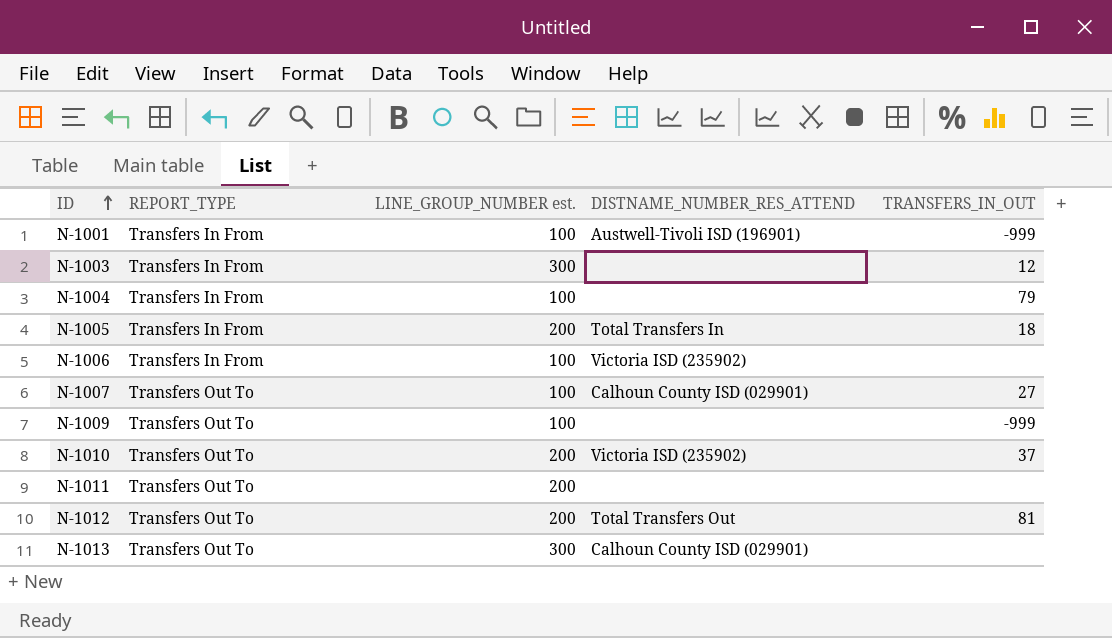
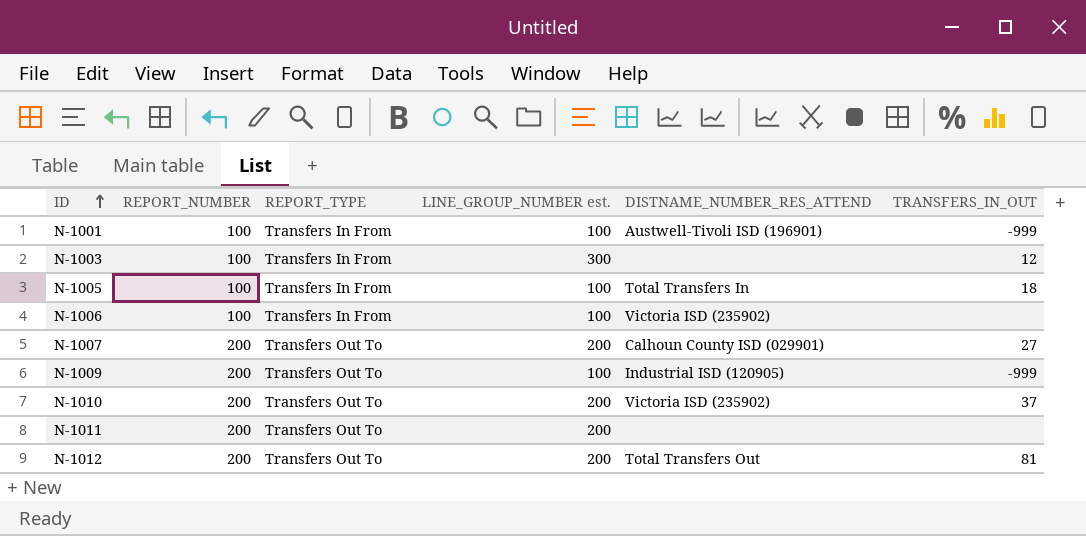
column REPORT_NUMBER | position: none -> 2
row N-1004: Transfers In From | 100 | none | 79 -> none
row N-1013: Transfers Out To | 300 | Calhoun County ISD (029901) | none -> none
N-1005 | LINE_GROUP_NUMBER est.: 200 -> 100
N-1007 | LINE_GROUP_NUMBER est.: 100 -> 200
N-1009 | DISTNAME_NUMBER_RES_ATTEND: none -> Industrial ISD (120905)

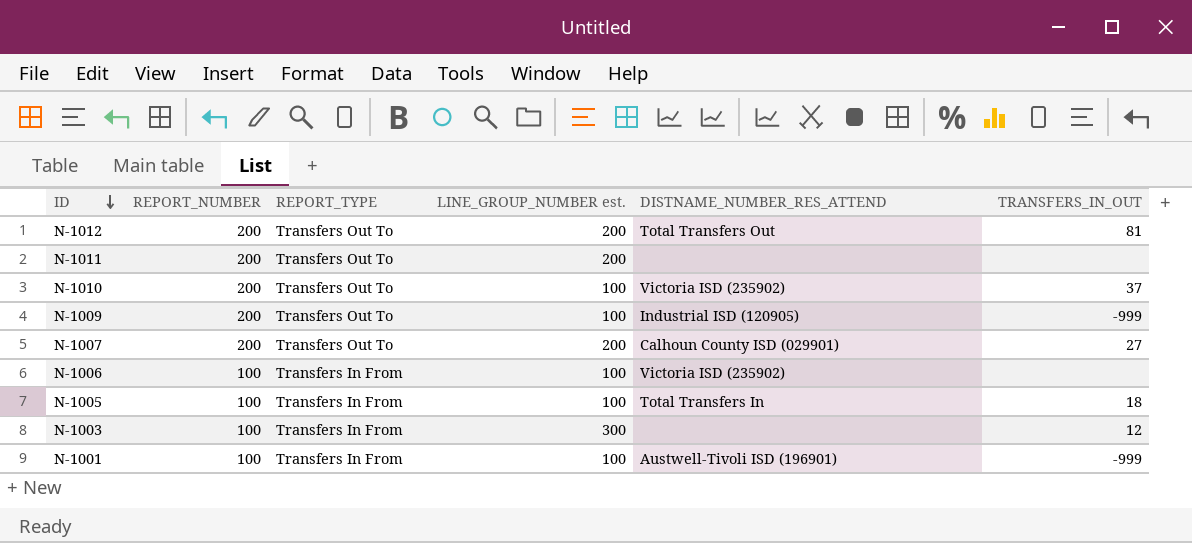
row order: ID ascending -> ID descending
N-1010 | LINE_GROUP_NUMBER est.: 200 -> 100

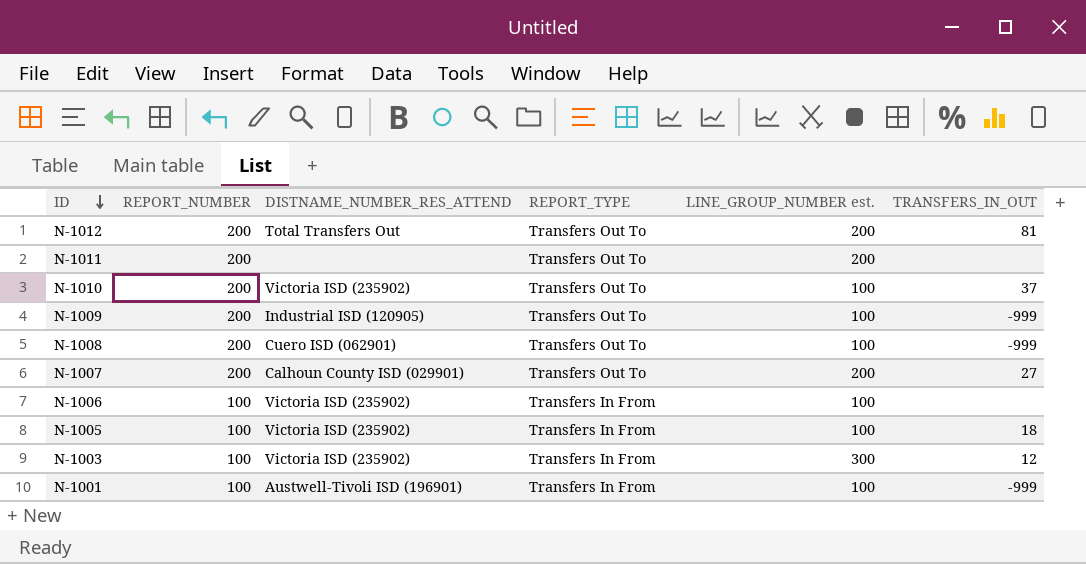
column DISTNAME_NUMBER_RES_ATTEND | position: 5 -> 3
row N-1008: none -> 200 | Cuero ISD (062901) | Transfers Out To | 100 | -999
N-1005 | DISTNAME_NUMBER_RES_ATTEND: Total Transfers In -> Victoria ISD (235902)
N-1003 | DISTNAME_NUMBER_RES_ATTEND: none -> Victoria ISD (235902)

